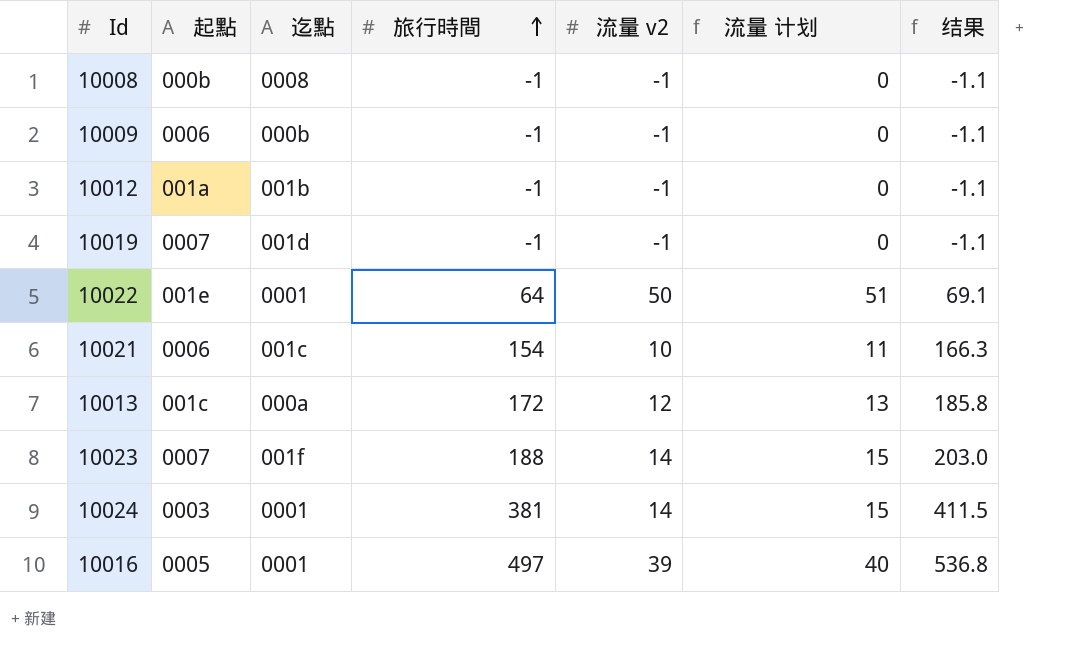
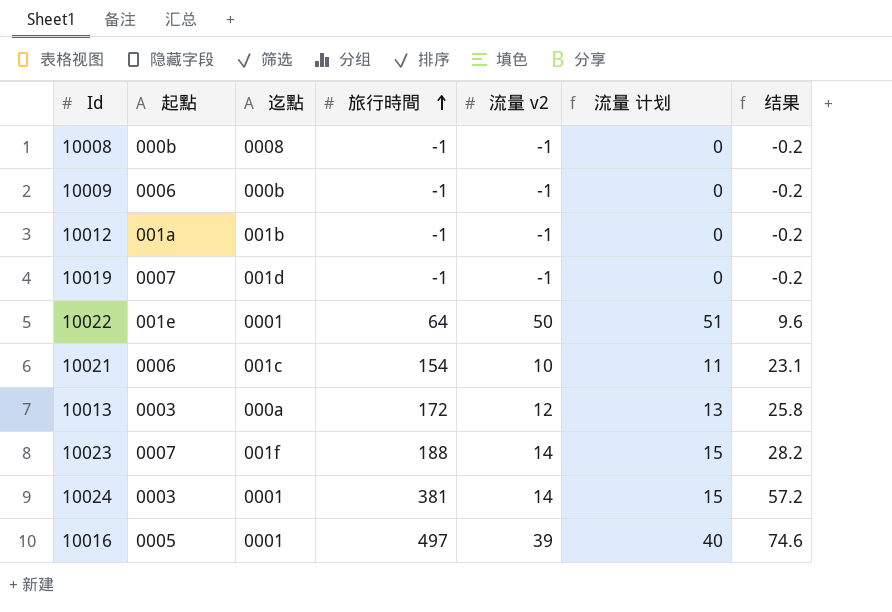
column 结果 | formula: [旅行時間] * 1.08 -> [旅行時間] * 0.15
10013 | 起點: 001c -> 0003

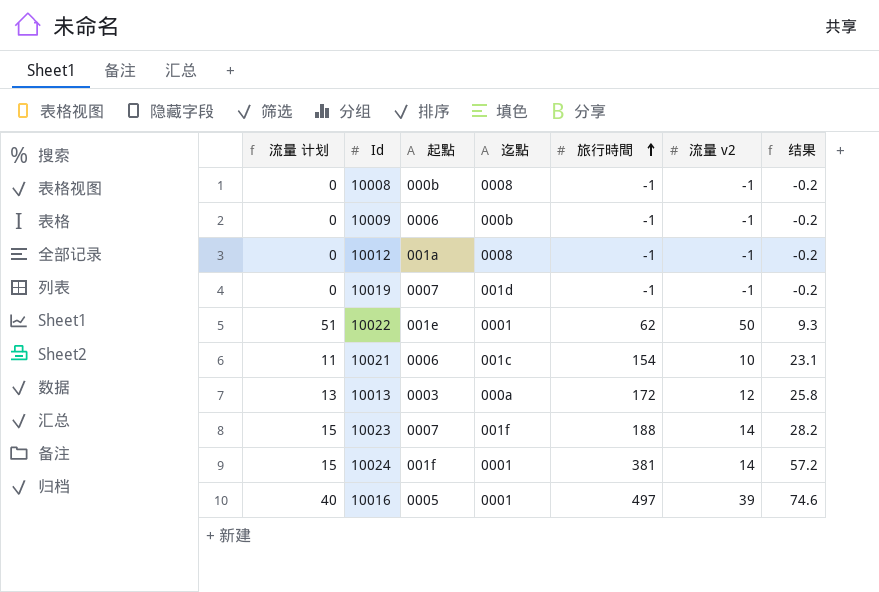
column 流量 计划 | position: 6 -> 1
10012 | 迄點: 001b -> 0008
10022 | 旅行時間: 64 -> 62
10022 | 结果: 9.6 -> 9.3
10024 | 起點: 0003 -> 001f

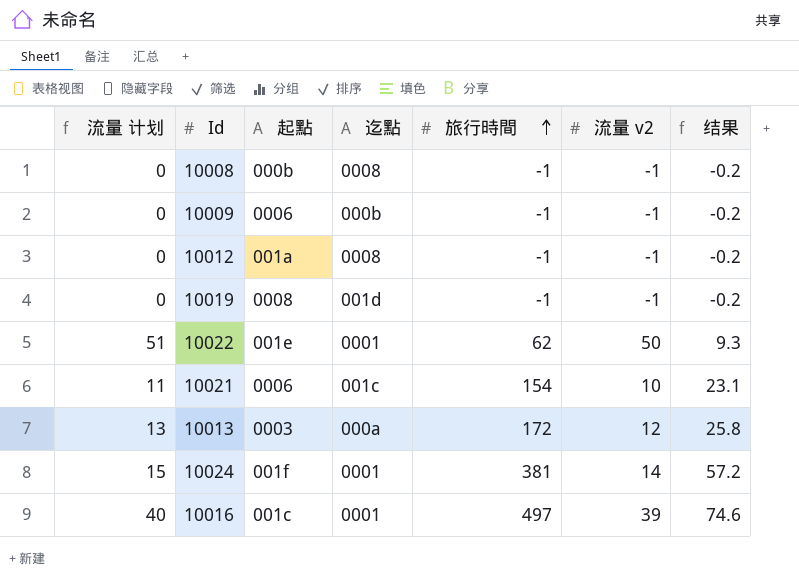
row 10023: 15 | 0007 | 001f | 188 | 14 | 28.2 -> none
10019 | 起點: 0007 -> 0008
10016 | 起點: 0005 -> 001c

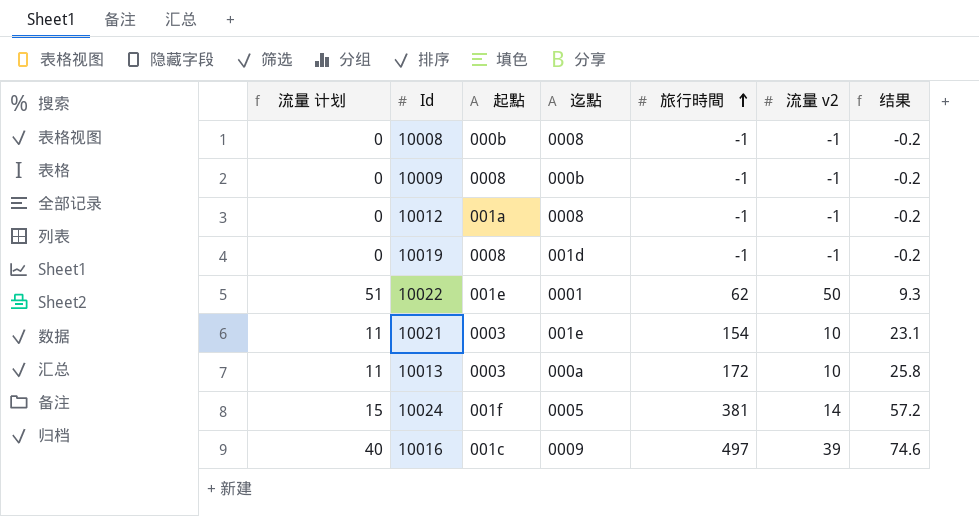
10009 | 起點: 0006 -> 0008
10021 | 起點: 0006 -> 0003
10021 | 迄點: 001c -> 001e
10013 | 流量 计划: 13 -> 11
10013 | 流量 v2: 12 -> 10
10024 | 迄點: 0001 -> 0005
10016 | 迄點: 0001 -> 0009

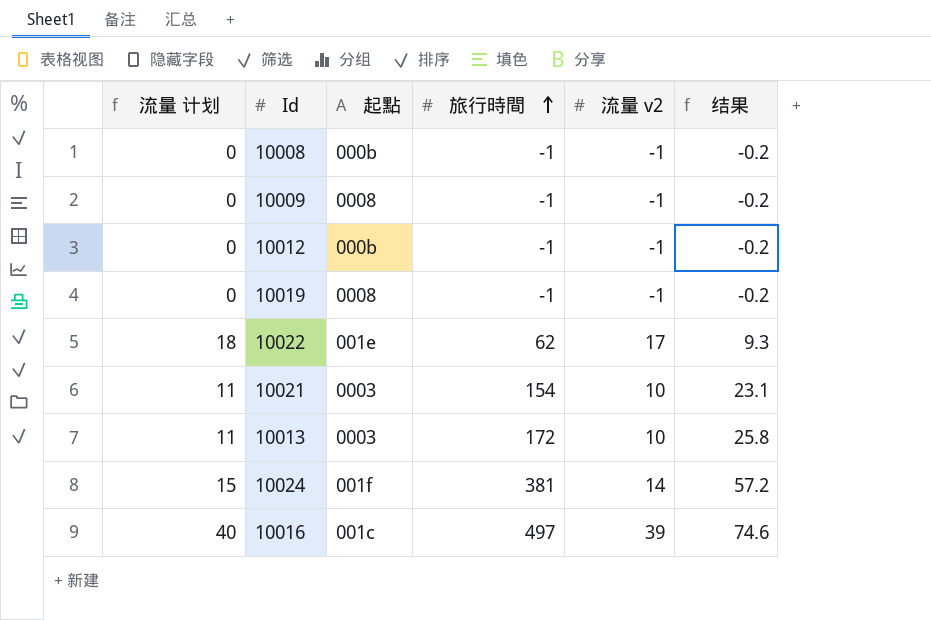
column 迄點 | position: 4 -> none
10012 | 起點: 001a -> 000b
10022 | 流量 计划: 51 -> 18
10022 | 流量 v2: 50 -> 17

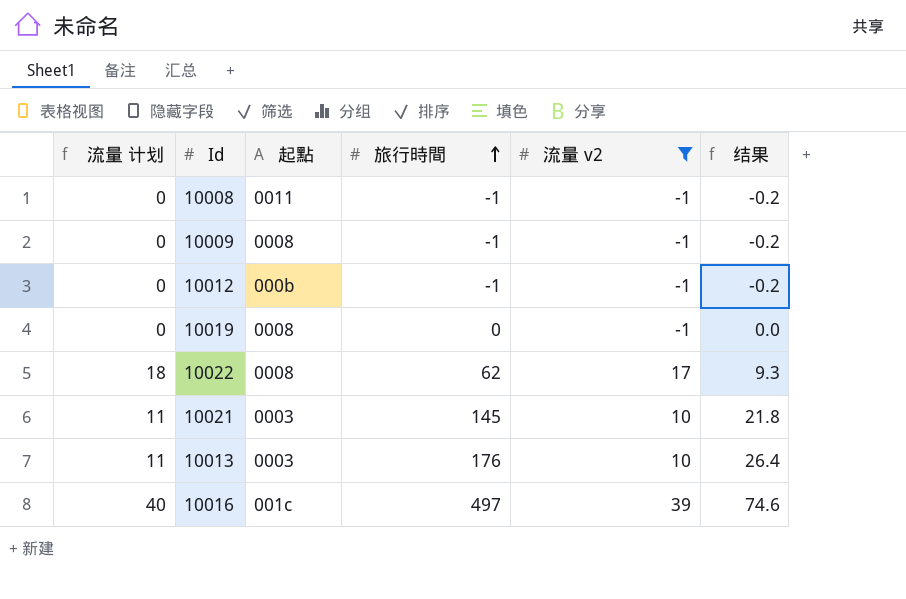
filter: none -> 流量 v2 != 14
10008 | 起點: 000b -> 0011
10019 | 旅行時間: -1 -> 0
10019 | 结果: -0.2 -> 0.0
10022 | 起點: 001e -> 0008
10021 | 旅行時間: 154 -> 145
10021 | 结果: 23.1 -> 21.8
10013 | 旅行時間: 172 -> 176
10013 | 结果: 25.8 -> 26.4

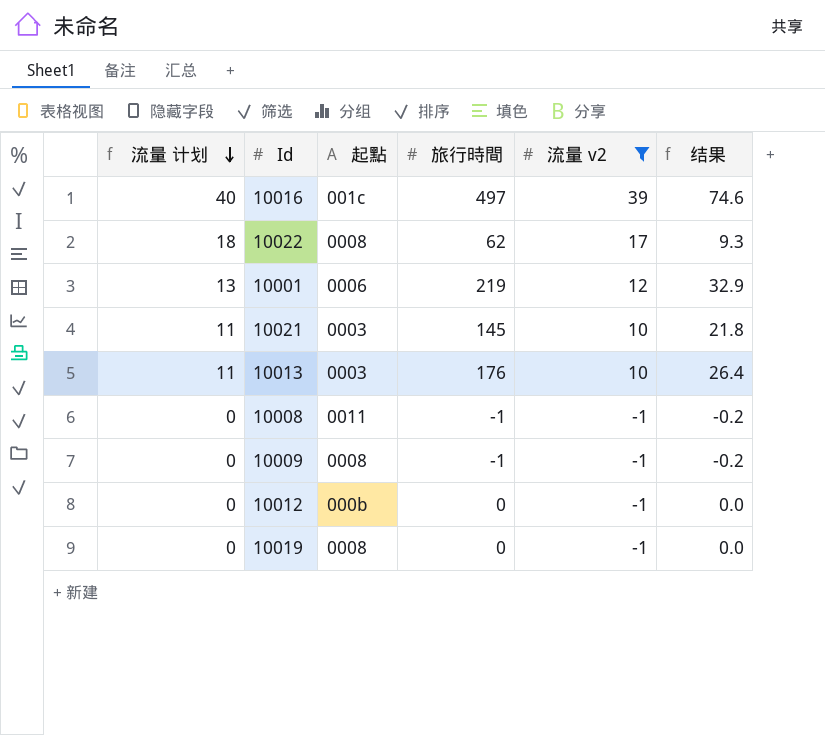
row order: 旅行時間 ascending -> 流量 计划 descending
row 10001: none -> 13 | 0006 | 219 | 12 | 32.9
10012 | 旅行時間: -1 -> 0
10012 | 结果: -0.2 -> 0.0

